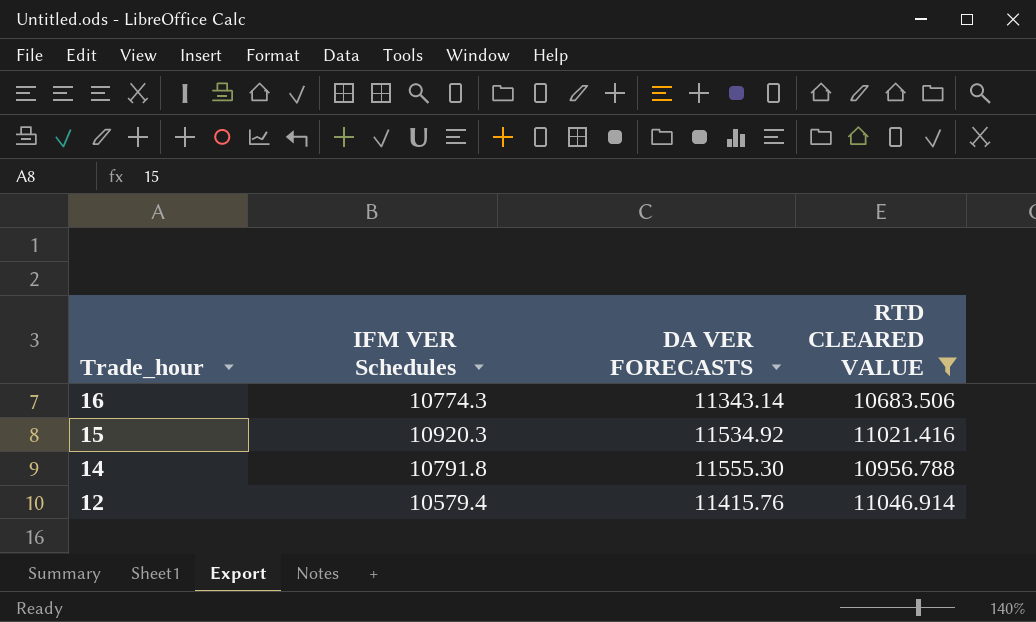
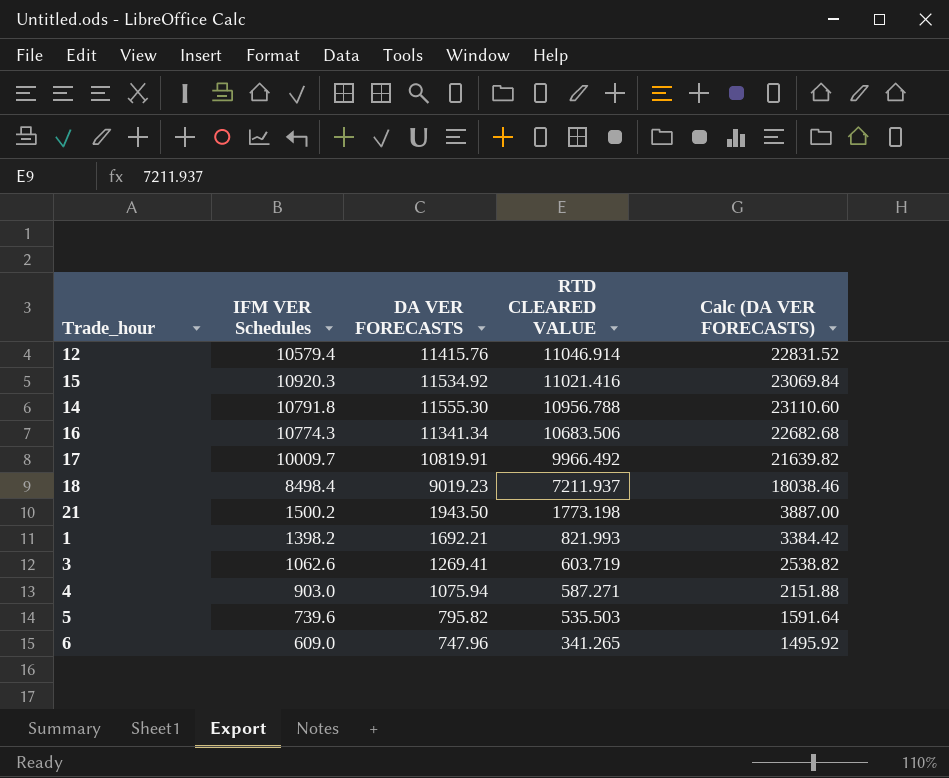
filter: RTD CLEARED VALUE >= 10683.506 -> none
row order: Trade_hour descending -> RTD CLEARED VALUE descending
column Calc (DA VER FORECASTS) | formula: none -> [DA VER FORECASTS] * 2
16 | DA VER FORECASTS: 11343.14 -> 11341.34

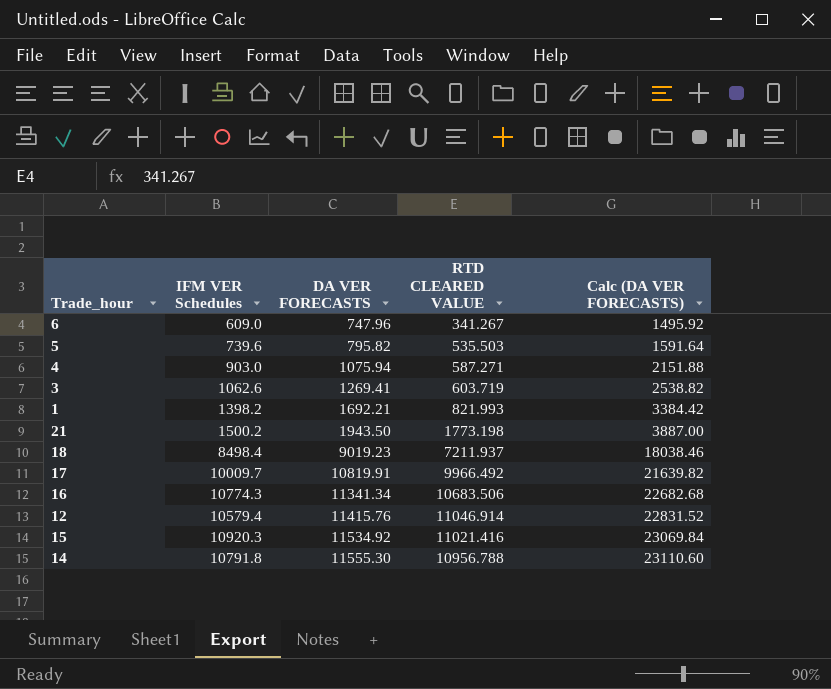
row order: RTD CLEARED VALUE descending -> DA VER FORECASTS ascending
6 | RTD CLEARED VALUE: 341.265 -> 341.267

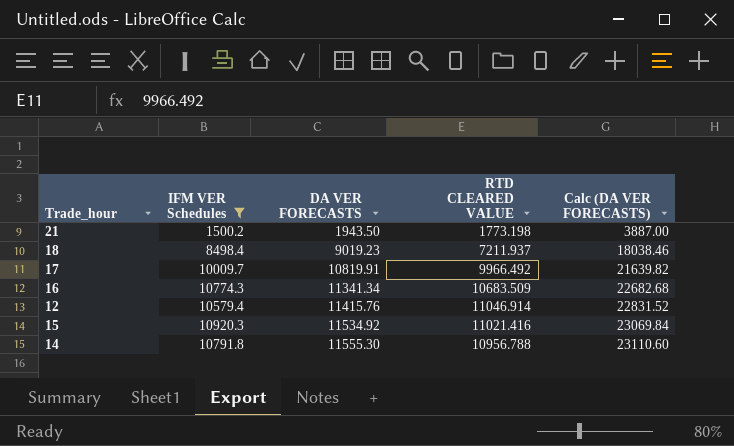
filter: none -> IFM VER Schedules >= 1500.2
16 | RTD CLEARED VALUE: 10683.506 -> 10683.509

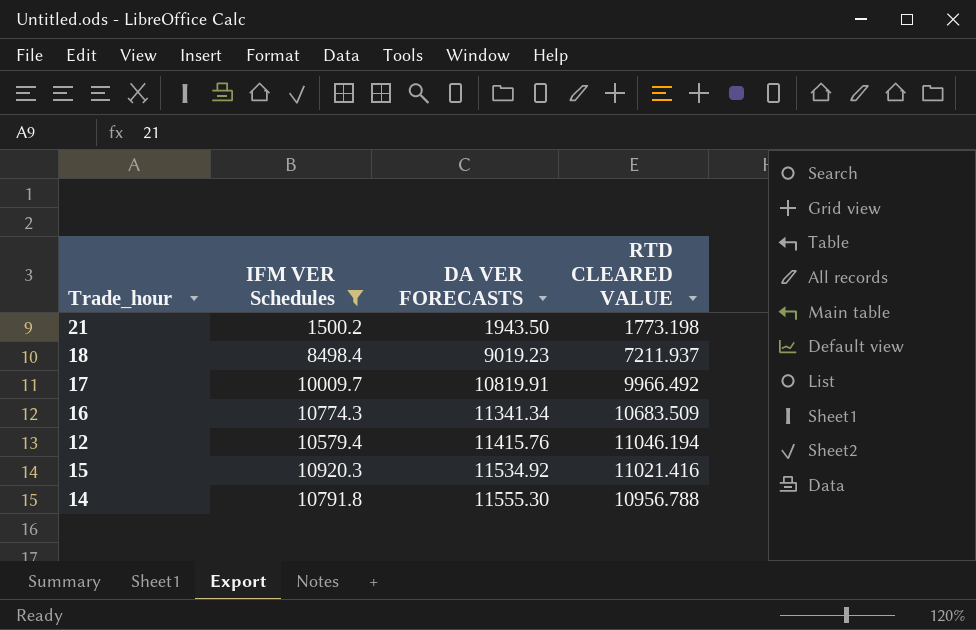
column Calc (DA VER FORECASTS) | formula: [DA VER FORECASTS] * 2 -> none
12 | RTD CLEARED VALUE: 11046.914 -> 11046.194

